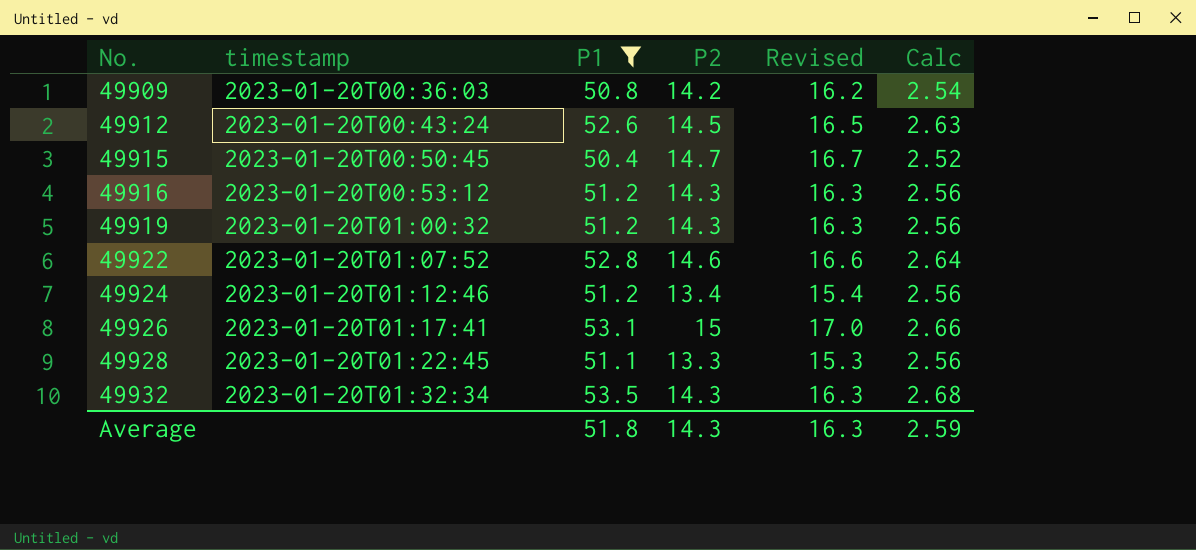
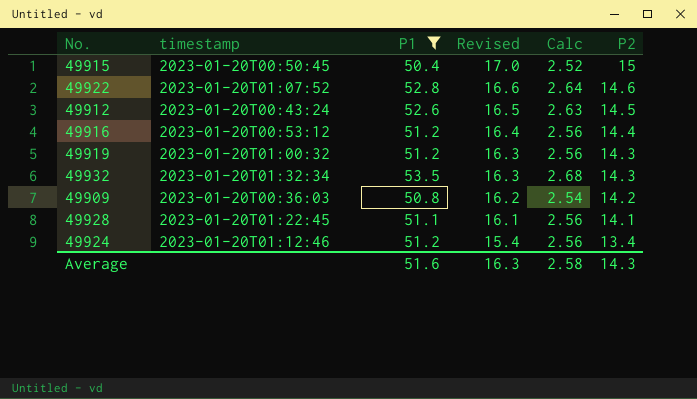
row order: No. ascending -> Revised descending
column P2 | position: 4 -> 6
row 49926: 2023-01-20T01:17:41 | 53.1 | 15 | 17.0 | 2.66 -> none
49915 | Revised: 16.7 -> 17.0
49915 | P2: 14.7 -> 15
49916 | Revised: 16.3 -> 16.4
49916 | P2: 14.3 -> 14.4
49928 | Revised: 15.3 -> 16.1
49928 | P2: 13.3 -> 14.1
Average | P1: 51.8 -> 51.6
Average | Calc: 2.59 -> 2.58

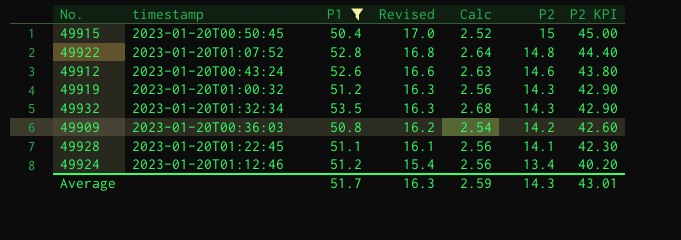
column P2 KPI | formula: none -> [P2] * 3
row 49916: 2023-01-20T00:53:12 | 51.2 | 16.4 | 2.56 | 14.4 -> none
49922 | Revised: 16.6 -> 16.8
49922 | P2: 14.6 -> 14.8
49912 | Revised: 16.5 -> 16.6
49912 | P2: 14.5 -> 14.6
Average | P1: 51.6 -> 51.7
Average | Calc: 2.58 -> 2.59

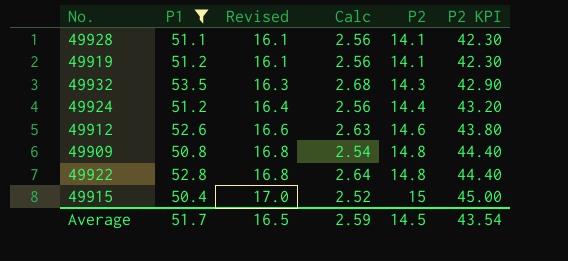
row order: Revised descending -> Revised ascending
column timestamp | position: 2 -> none
49919 | Revised: 16.3 -> 16.1
49919 | P2: 14.3 -> 14.1
49919 | P2 KPI: 42.90 -> 42.30
49924 | Revised: 15.4 -> 16.4
49924 | P2: 13.4 -> 14.4
49924 | P2 KPI: 40.20 -> 43.20
49909 | Revised: 16.2 -> 16.8
49909 | P2: 14.2 -> 14.8
49909 | P2 KPI: 42.60 -> 44.40
Average | Revised: 16.3 -> 16.5
Average | P2: 14.3 -> 14.5
Average | P2 KPI: 43.01 -> 43.54

